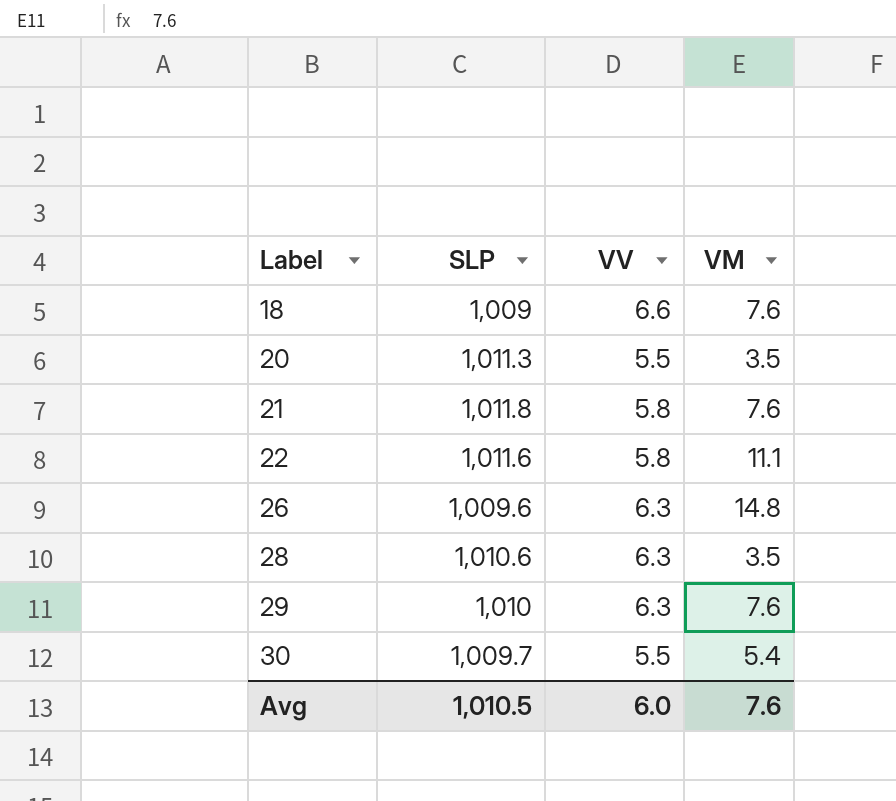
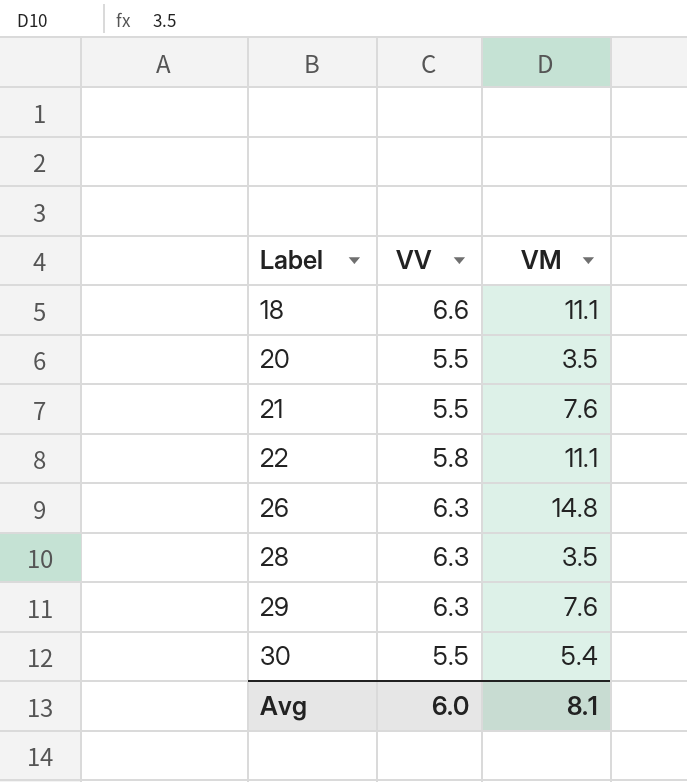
column SLP | position: 2 -> none
18 | VM: 7.6 -> 11.1
21 | VV: 5.8 -> 5.5
Avg | VM: 7.6 -> 8.1

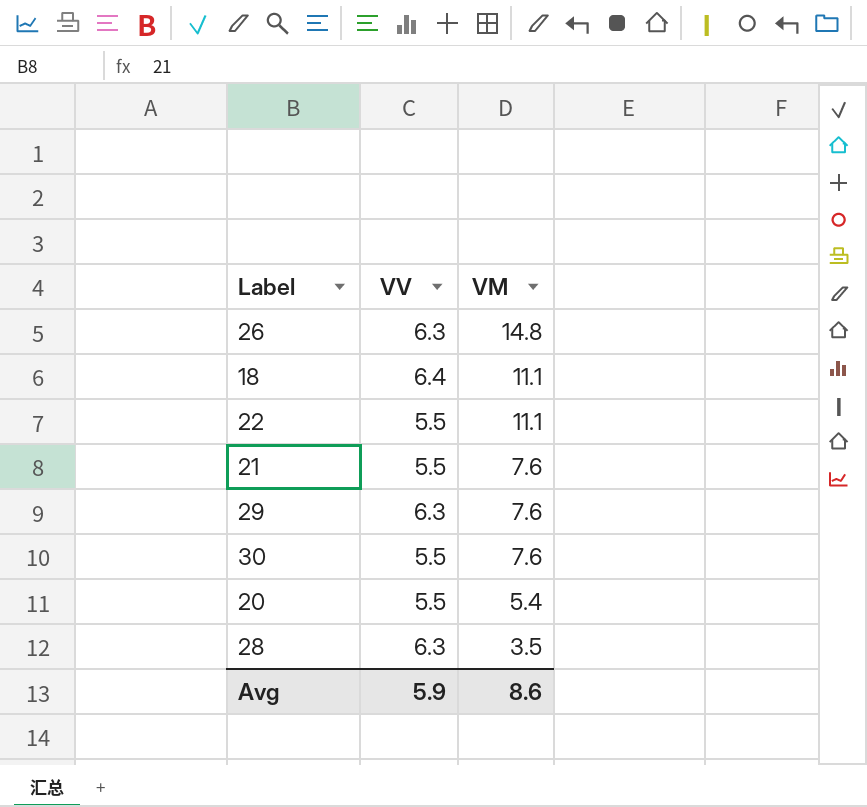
row order: Label ascending -> VM descending
18 | VV: 6.6 -> 6.4
22 | VV: 5.8 -> 5.5
30 | VM: 5.4 -> 7.6
20 | VM: 3.5 -> 5.4
Avg | VV: 6.0 -> 5.9
Avg | VM: 8.1 -> 8.6

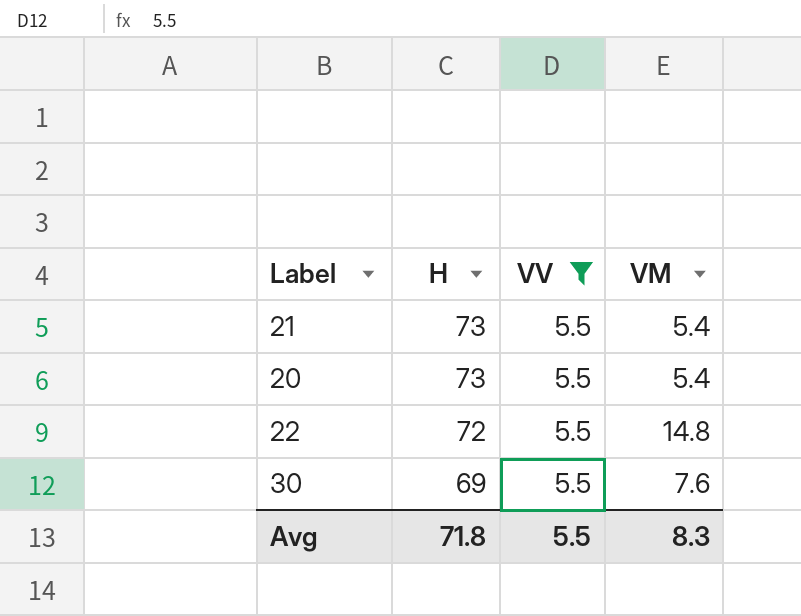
filter: none -> VV = 5.5
row order: VM descending -> H descending
column H | position: none -> 2
21 | VM: 7.6 -> 5.4
22 | VM: 11.1 -> 14.8
Avg | VV: 5.9 -> 5.5
Avg | VM: 8.6 -> 8.3

